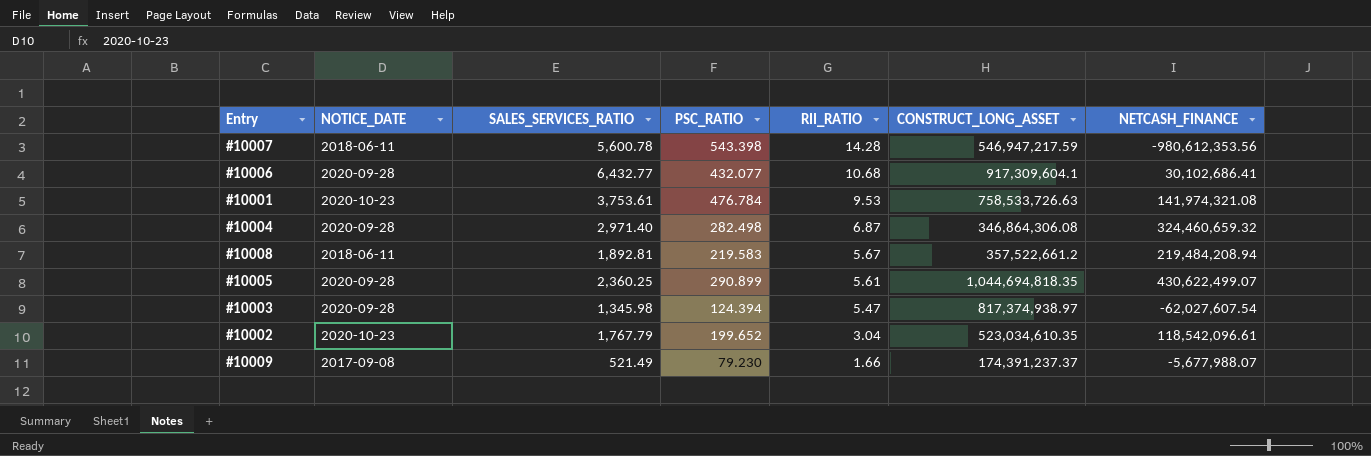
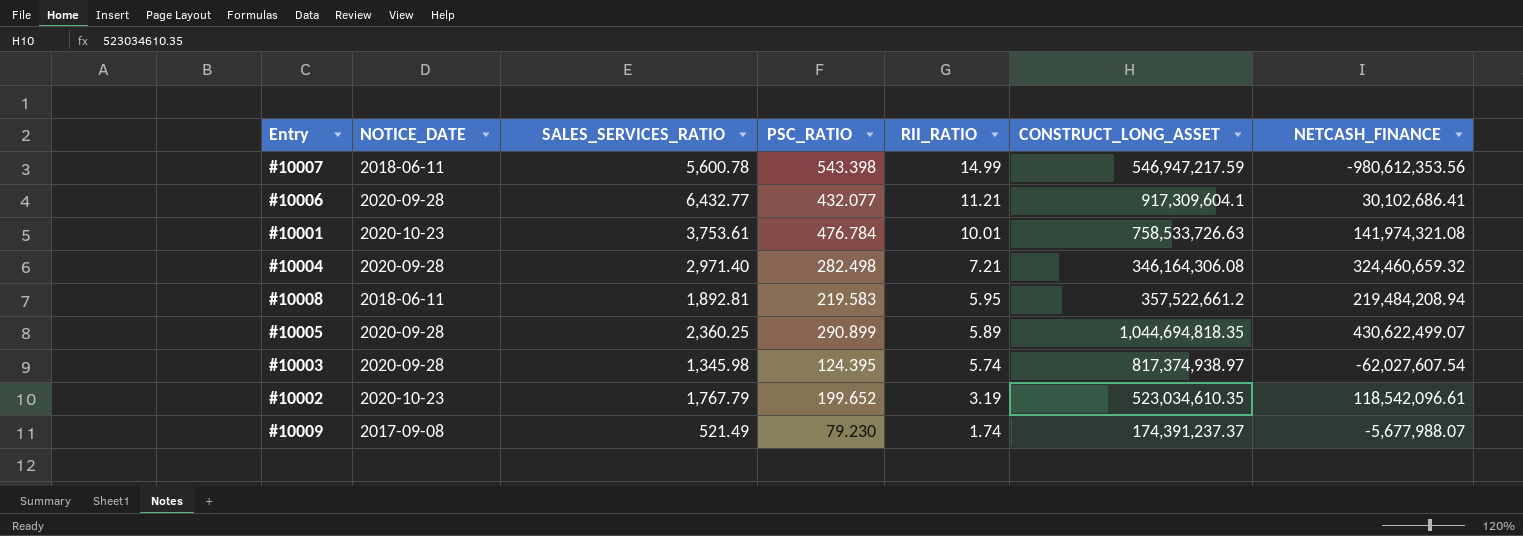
#10007 | RII_RATIO: 14.28 -> 14.99
#10006 | RII_RATIO: 10.68 -> 11.21
#10001 | RII_RATIO: 9.53 -> 10.01
#10004 | RII_RATIO: 6.87 -> 7.21
#10004 | CONSTRUCT_LONG_ASSET: 346,864,306.08 -> 346,164,306.08
#10008 | RII_RATIO: 5.67 -> 5.95
#10005 | RII_RATIO: 5.61 -> 5.89
#10003 | PSC_RATIO: 124.394 -> 124.395
#10003 | RII_RATIO: 5.47 -> 5.74
#10002 | RII_RATIO: 3.04 -> 3.19
#10009 | RII_RATIO: 1.66 -> 1.74

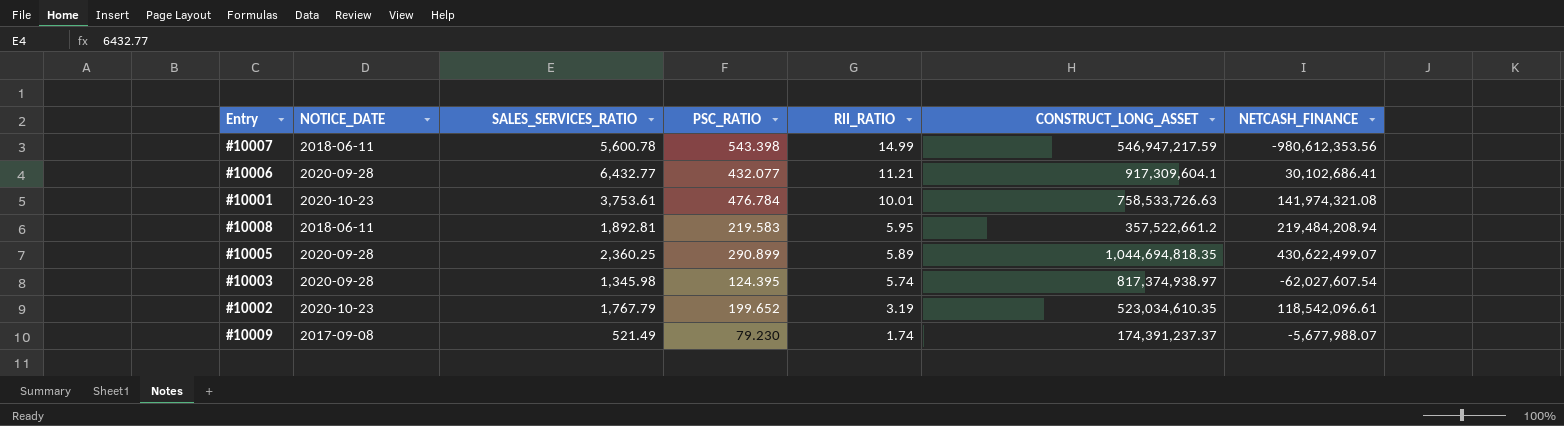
row #10004: 2020-09-28 | 2,971.40 | 282.498 | 7.21 | 346,164,306.08 | 324,460,659.32 -> none

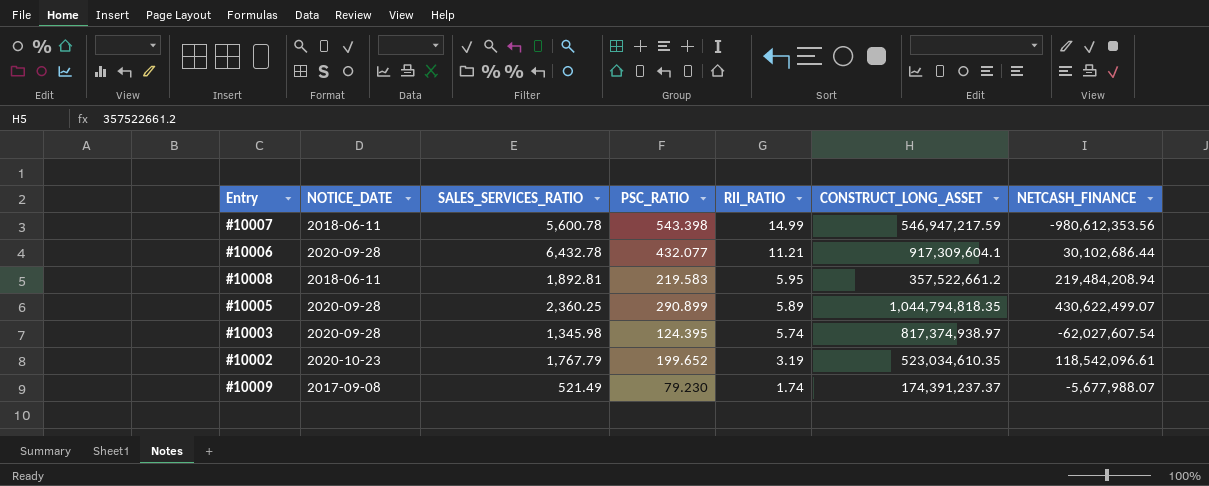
row #10001: 2020-10-23 | 3,753.61 | 476.784 | 10.01 | 758,533,726.63 | 141,974,321.08 -> none
#10006 | SALES_SERVICES_RATIO: 6,432.77 -> 6,432.78
#10006 | NETCASH_FINANCE: 30,102,686.41 -> 30,102,686.44
#10005 | CONSTRUCT_LONG_ASSET: 1,044,694,818.35 -> 1,044,794,818.35

